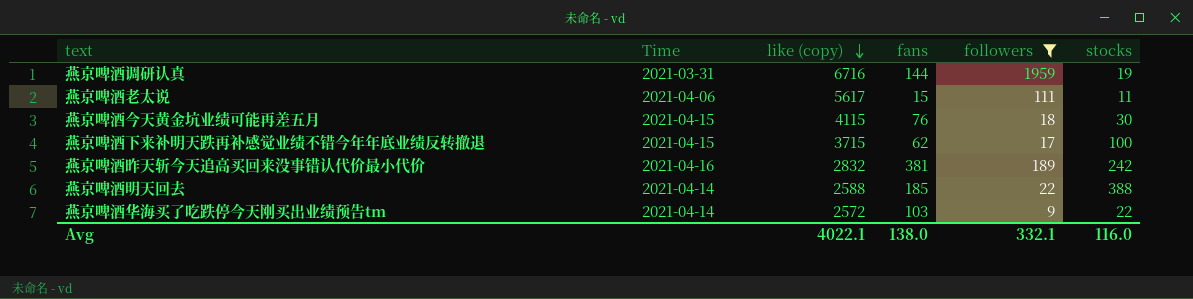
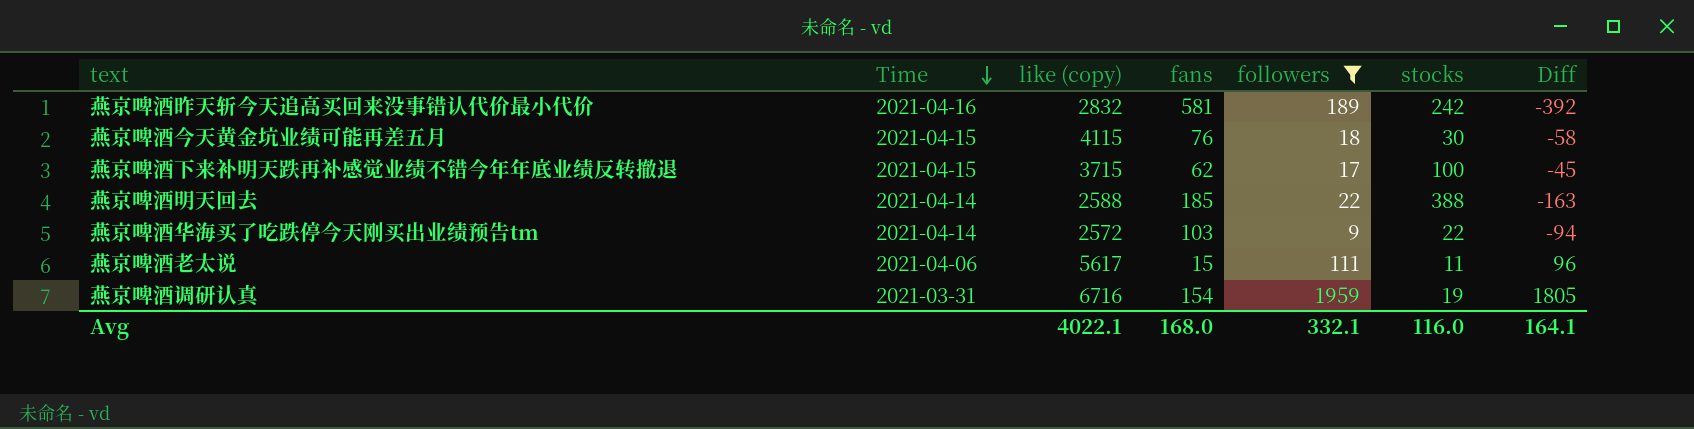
row order: like (copy) descending -> Time descending
column Diff | formula: none -> [followers] - [fans]
燕京啤酒昨天斩今天追高买回来没事错认代价最小代价 | fans: 381 -> 581
燕京啤酒调研认真 | fans: 144 -> 154
Avg | fans: 138.0 -> 168.0

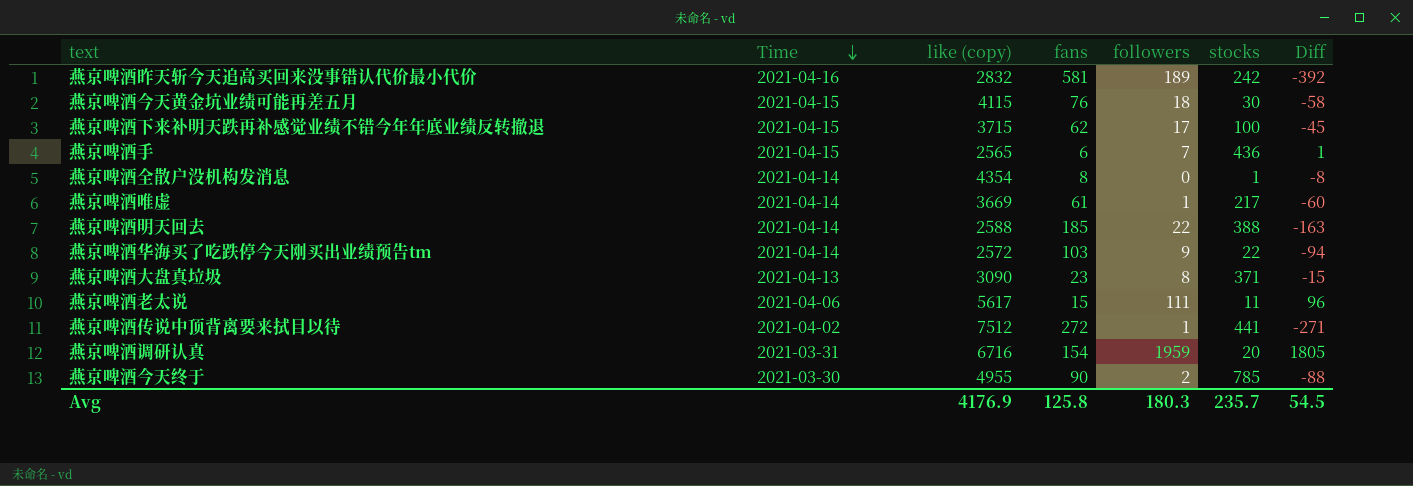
filter: followers >= 9 -> none
燕京啤酒调研认真 | stocks: 19 -> 20
Avg | like (copy): 4022.1 -> 4176.9
Avg | fans: 168.0 -> 125.8
Avg | followers: 332.1 -> 180.3
Avg | stocks: 116.0 -> 235.7
Avg | Diff: 164.1 -> 54.5

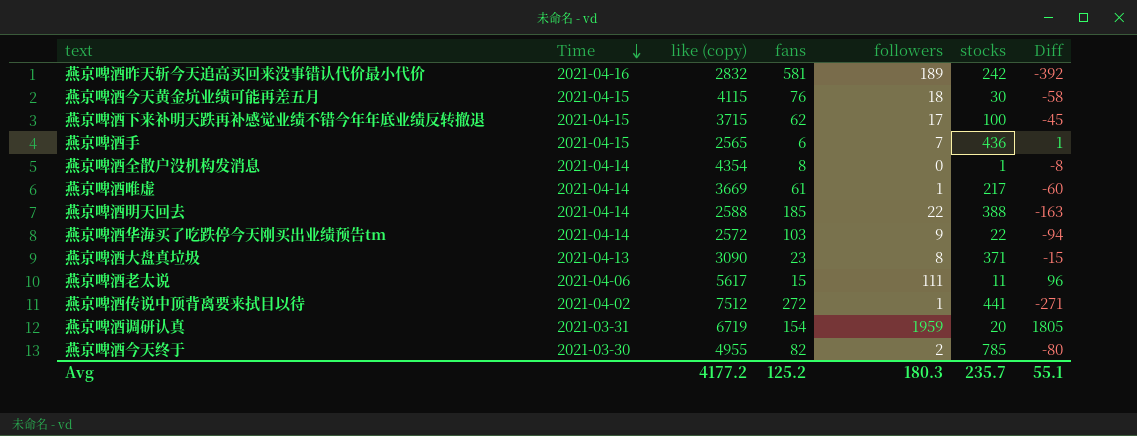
燕京啤酒调研认真 | like (copy): 6716 -> 6719
燕京啤酒今天终于 | fans: 90 -> 82
燕京啤酒今天终于 | Diff: -88 -> -80
Avg | like (copy): 4176.9 -> 4177.2
Avg | fans: 125.8 -> 125.2
Avg | Diff: 54.5 -> 55.1

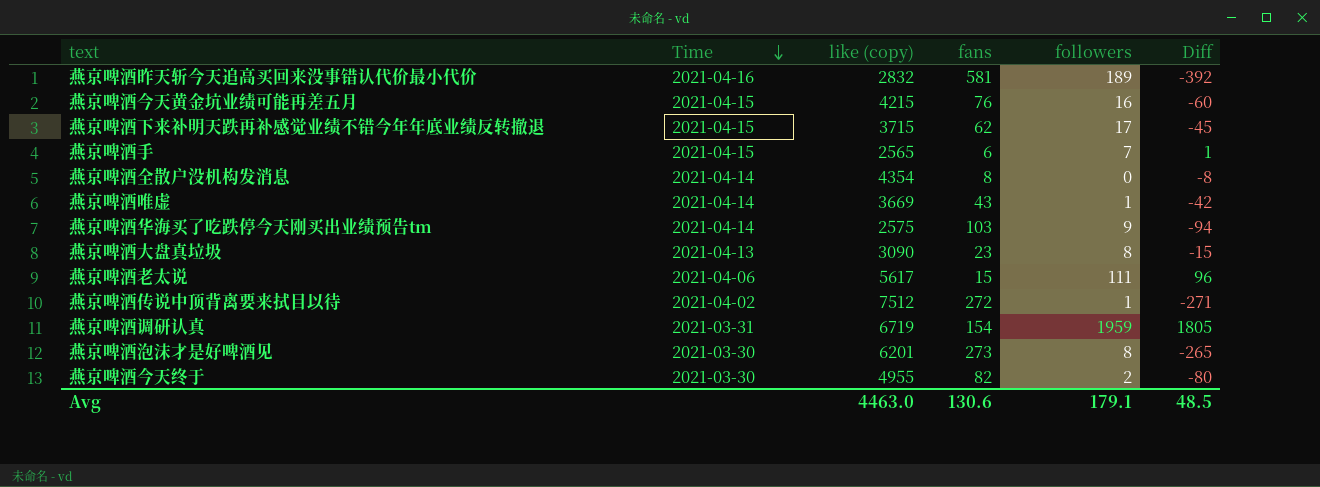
column stocks | position: 6 -> none
row 燕京啤酒明天回去: 2021-04-14 | 2588 | 185 | 22 | 388 | -163 -> none
燕京啤酒今天黄金坑业绩可能再差五月 | like (copy): 4115 -> 4215
燕京啤酒今天黄金坑业绩可能再差五月 | followers: 18 -> 16
燕京啤酒今天黄金坑业绩可能再差五月 | Diff: -58 -> -60
燕京啤酒唯虚 | fans: 61 -> 43
燕京啤酒唯虚 | Diff: -60 -> -42
燕京啤酒华海买了吃跌停今天刚买出业绩预告tm | like (copy): 2572 -> 2575
row 燕京啤酒泡沫才是好啤酒见: none -> 2021-03-30 | 6201 | 273 | 8 | -265
Avg | like (copy): 4177.2 -> 4463.0
Avg | fans: 125.2 -> 130.6
Avg | followers: 180.3 -> 179.1
Avg | Diff: 55.1 -> 48.5

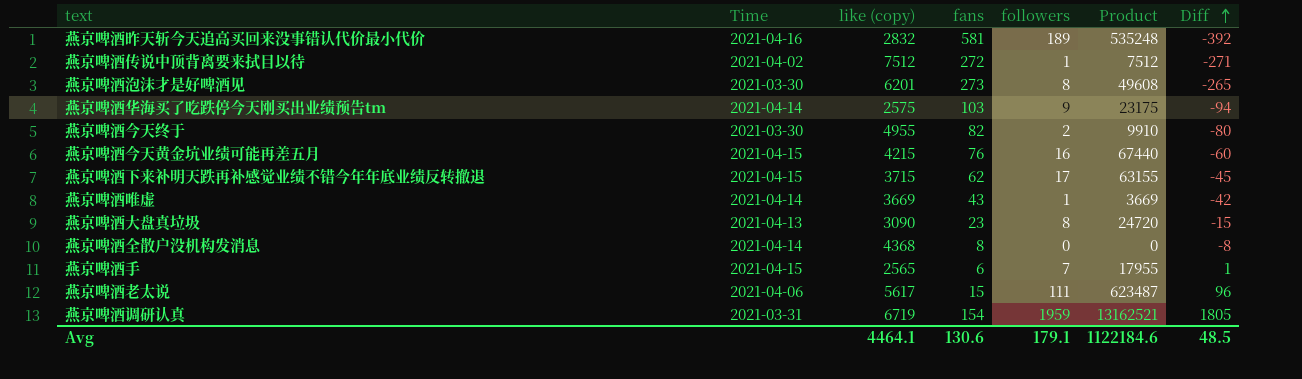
row order: Time descending -> Diff ascending
column Product | formula: none -> [like (copy)] * [followers]
燕京啤酒全散户没机构发消息 | like (copy): 4354 -> 4368
Avg | like (copy): 4463.0 -> 4464.1

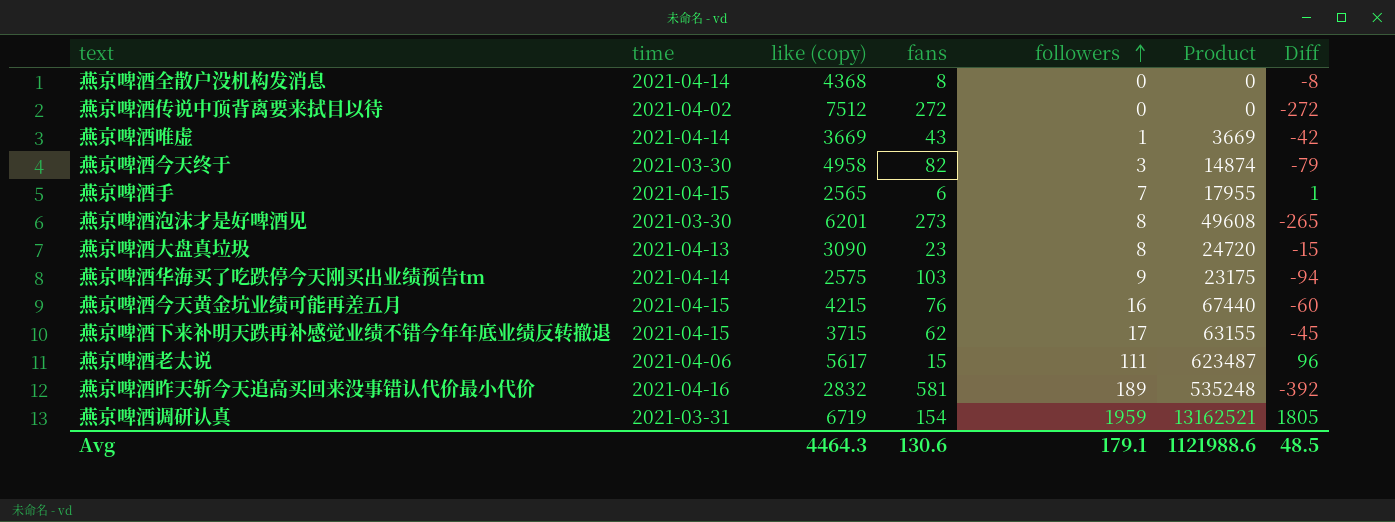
row order: Diff ascending -> followers ascending
column name: Time -> time
燕京啤酒传说中顶背离要来拭目以待 | followers: 1 -> 0
燕京啤酒传说中顶背离要来拭目以待 | Product: 7512 -> 0
燕京啤酒传说中顶背离要来拭目以待 | Diff: -271 -> -272
燕京啤酒今天终于 | like (copy): 4955 -> 4958
燕京啤酒今天终于 | followers: 2 -> 3
燕京啤酒今天终于 | Product: 9910 -> 14874
燕京啤酒今天终于 | Diff: -80 -> -79
Avg | like (copy): 4464.1 -> 4464.3
Avg | Product: 1122184.6 -> 1121988.6

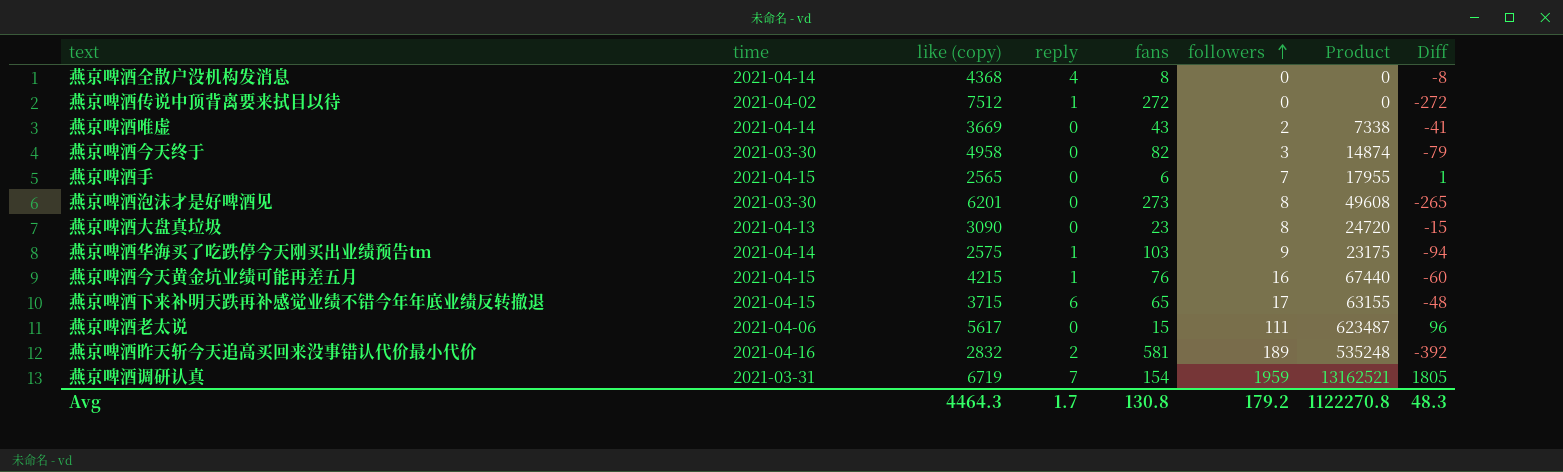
column reply | position: none -> 4
燕京啤酒唯虚 | followers: 1 -> 2
燕京啤酒唯虚 | Product: 3669 -> 7338
燕京啤酒唯虚 | Diff: -42 -> -41
燕京啤酒下来补明天跌再补感觉业绩不错今年年底业绩反转撤退 | fans: 62 -> 65
燕京啤酒下来补明天跌再补感觉业绩不错今年年底业绩反转撤退 | Diff: -45 -> -48
Avg | fans: 130.6 -> 130.8
Avg | followers: 179.1 -> 179.2
Avg | Product: 1121988.6 -> 1122270.8
Avg | Diff: 48.5 -> 48.3

